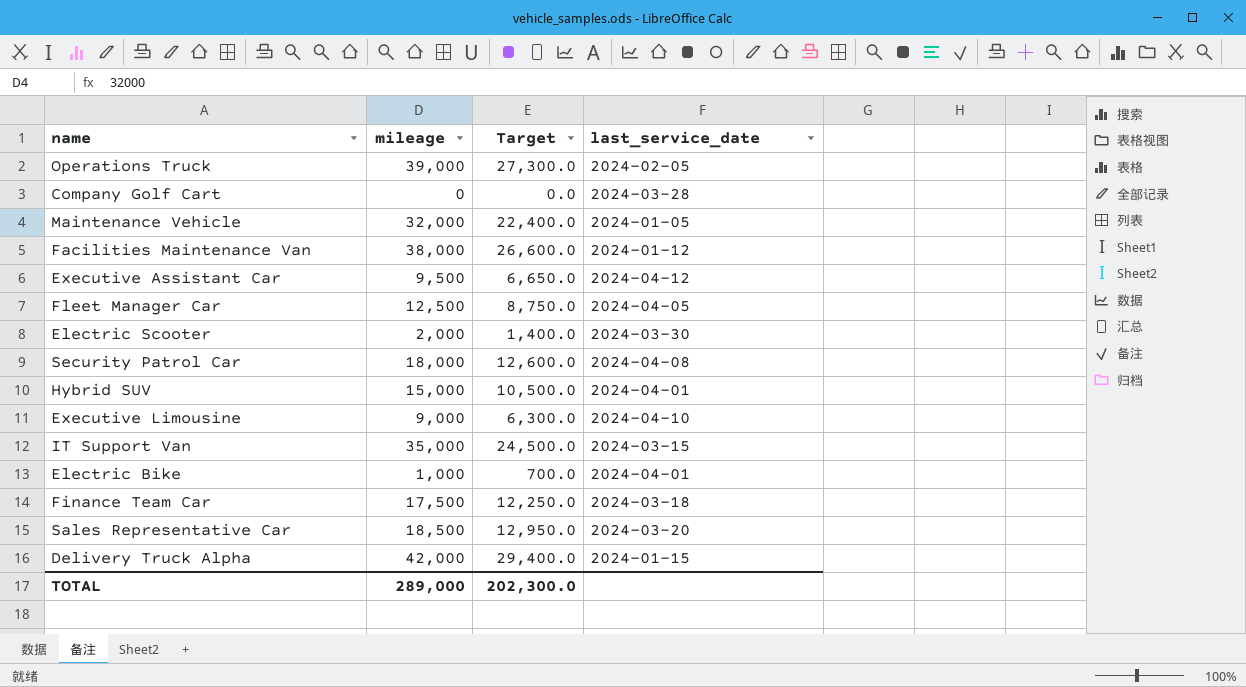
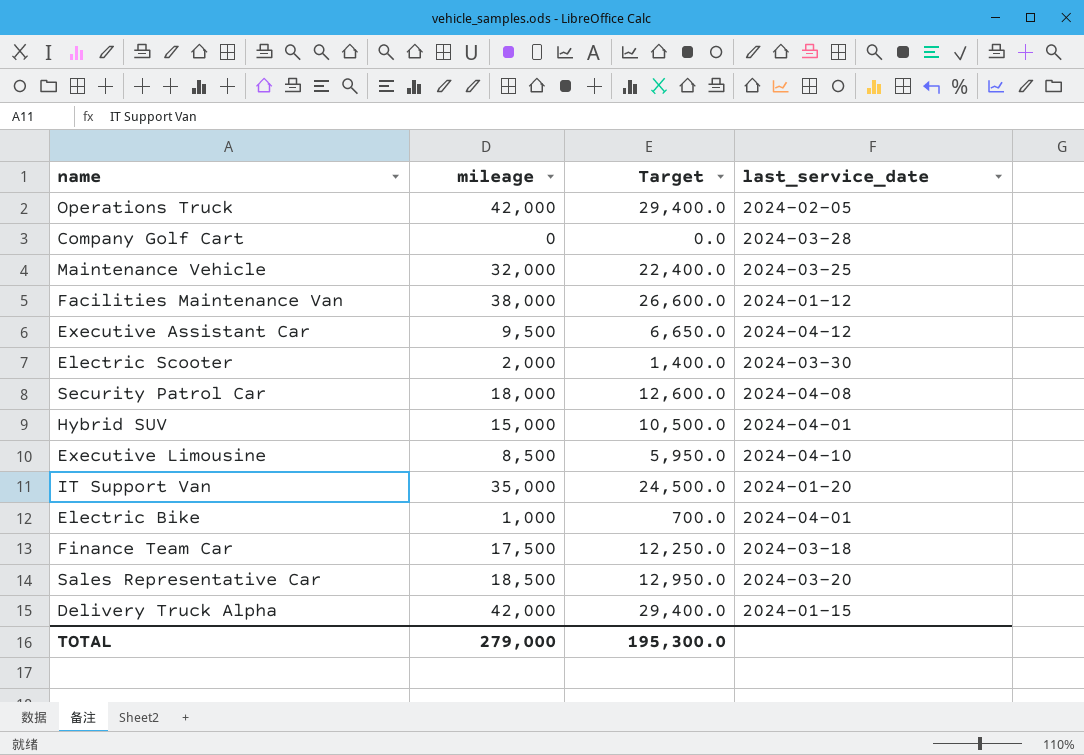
row Fleet Manager Car: 12,500 | 8,750.0 | 2024-04-05 -> none
Operations Truck | mileage: 39,000 -> 42,000
Operations Truck | Target: 27,300.0 -> 29,400.0
Maintenance Vehicle | last_service_date: 2024-01-05 -> 2024-03-25
Executive Limousine | mileage: 9,000 -> 8,500
Executive Limousine | Target: 6,300.0 -> 5,950.0
IT Support Van | last_service_date: 2024-03-15 -> 2024-01-20
TOTAL | mileage: 289,000 -> 279,000
TOTAL | Target: 202,300.0 -> 195,300.0

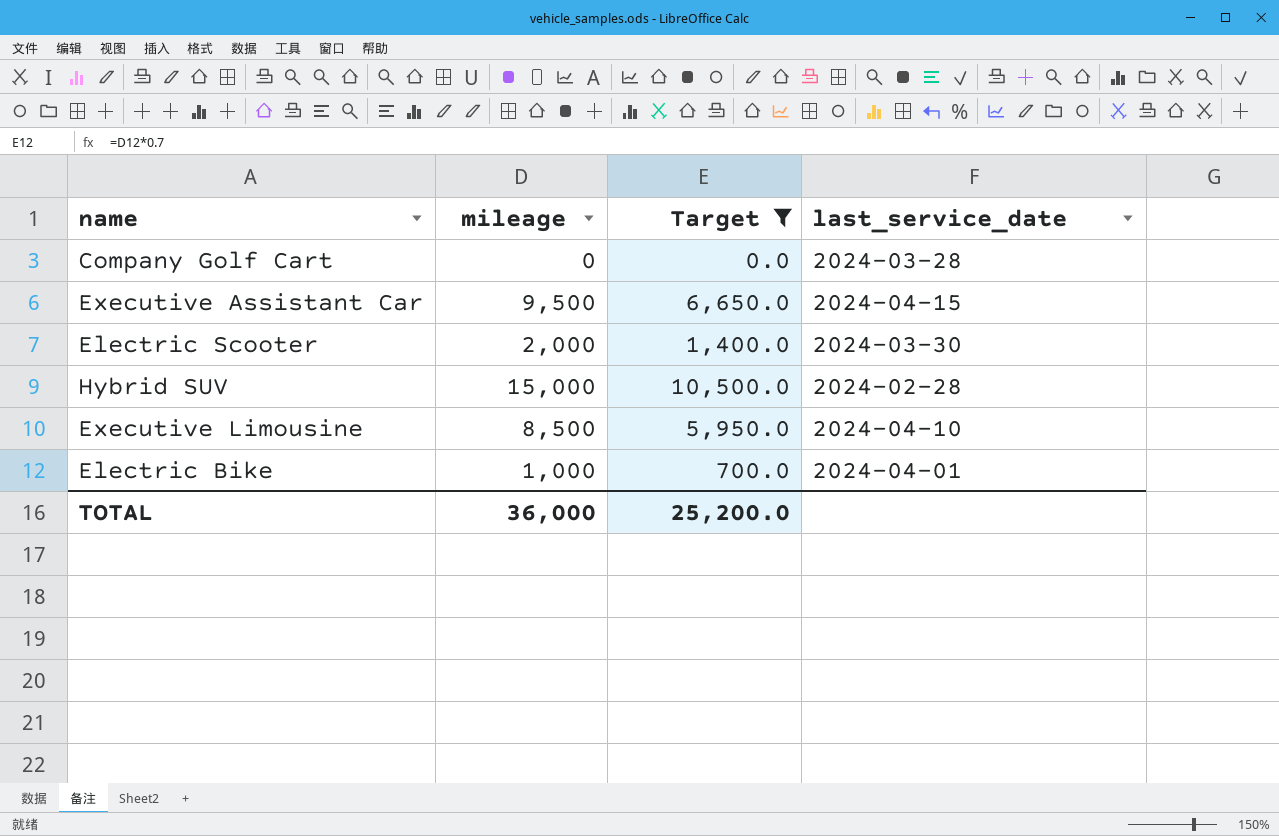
filter: none -> Target <= 10,500.0
Executive Assistant Car | last_service_date: 2024-04-12 -> 2024-04-15
Hybrid SUV | last_service_date: 2024-04-01 -> 2024-02-28
TOTAL | mileage: 279,000 -> 36,000
TOTAL | Target: 195,300.0 -> 25,200.0

